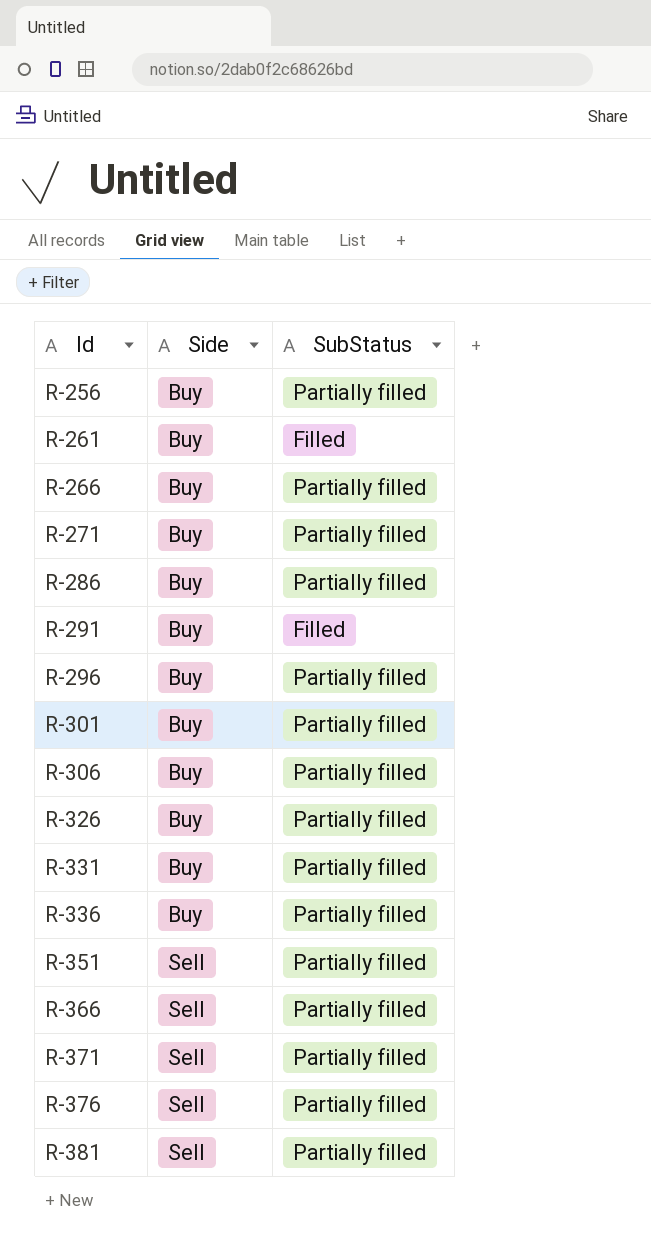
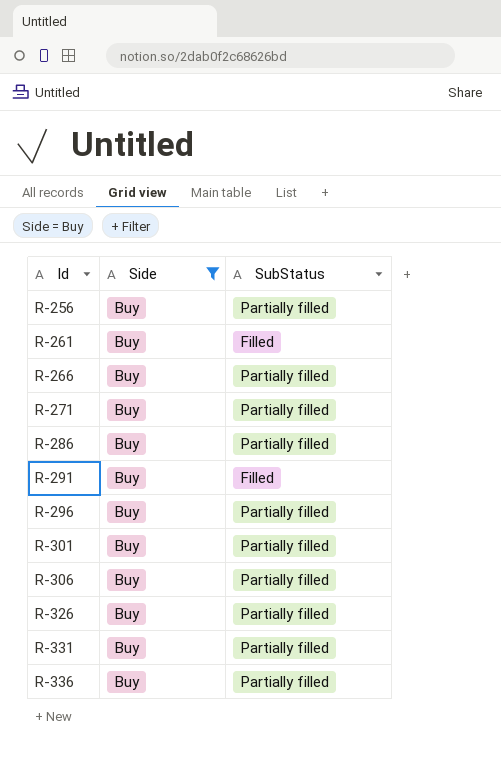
filter: none -> Side = Buy

